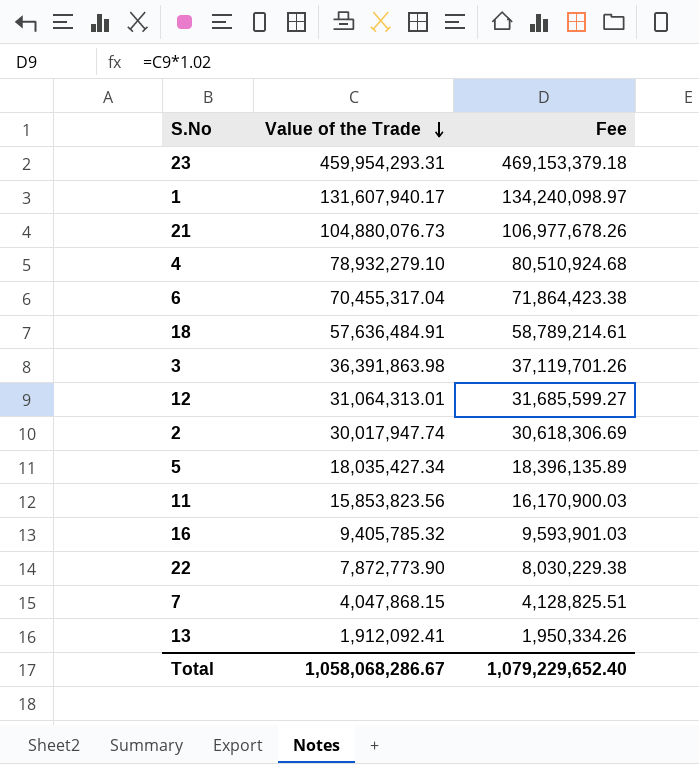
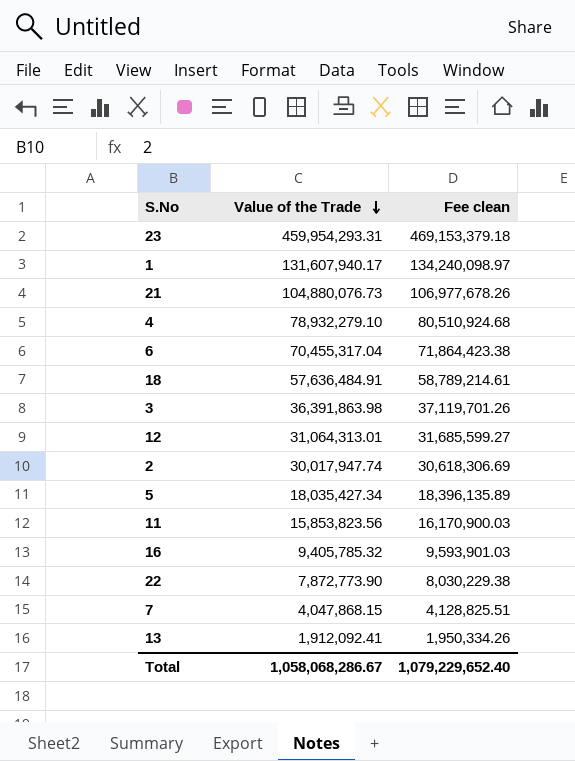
column name: Fee -> Fee clean

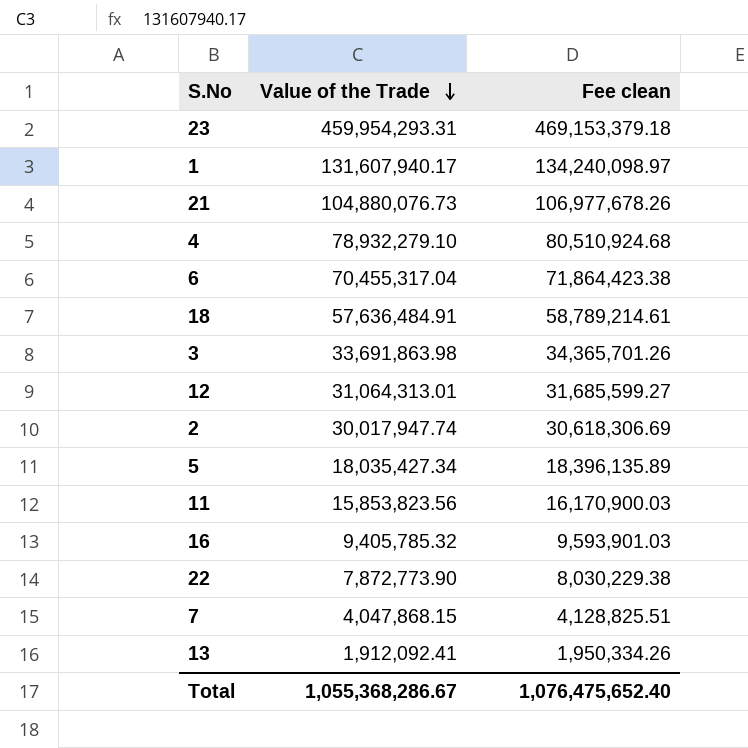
3 | Value of the Trade: 36,391,863.98 -> 33,691,863.98
3 | Fee clean: 37,119,701.26 -> 34,365,701.26
Total | Value of the Trade: 1,058,068,286.67 -> 1,055,368,286.67
Total | Fee clean: 1,079,229,652.40 -> 1,076,475,652.40

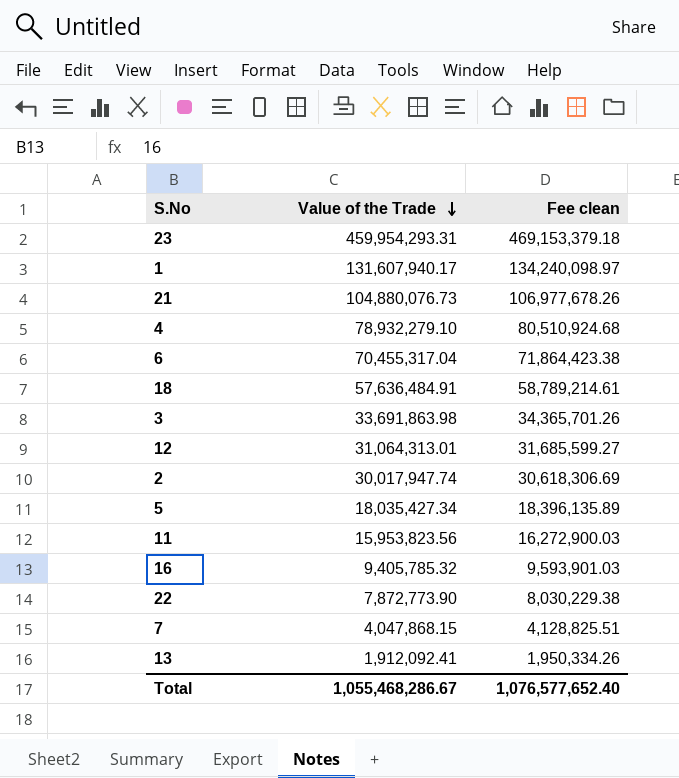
11 | Value of the Trade: 15,853,823.56 -> 15,953,823.56
11 | Fee clean: 16,170,900.03 -> 16,272,900.03
Total | Value of the Trade: 1,055,368,286.67 -> 1,055,468,286.67
Total | Fee clean: 1,076,475,652.40 -> 1,076,577,652.40

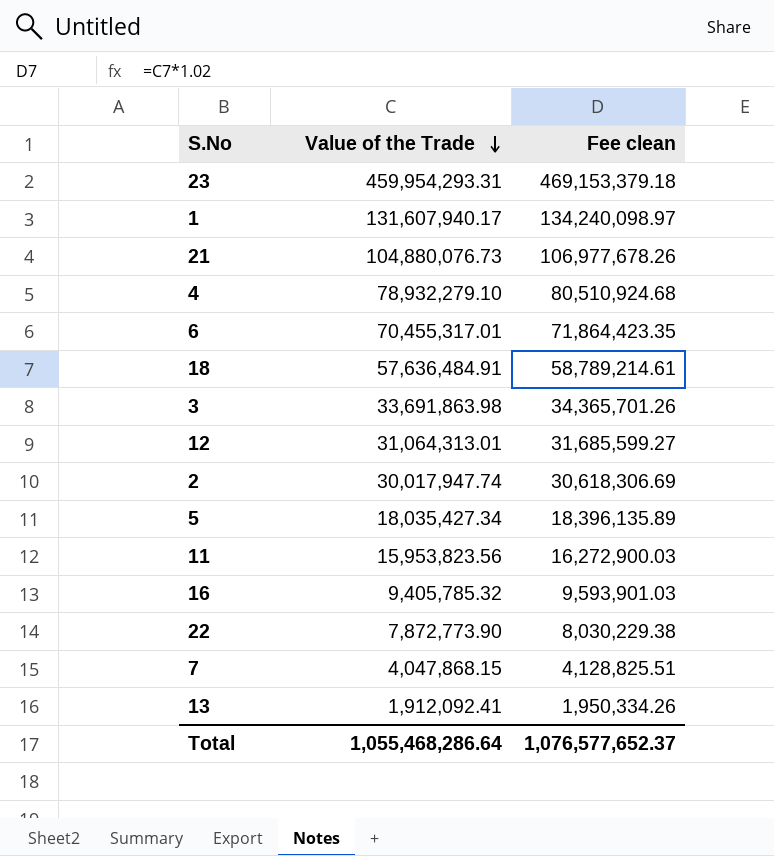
6 | Value of the Trade: 70,455,317.04 -> 70,455,317.01
6 | Fee clean: 71,864,423.38 -> 71,864,423.35
Total | Value of the Trade: 1,055,468,286.67 -> 1,055,468,286.64
Total | Fee clean: 1,076,577,652.40 -> 1,076,577,652.37

